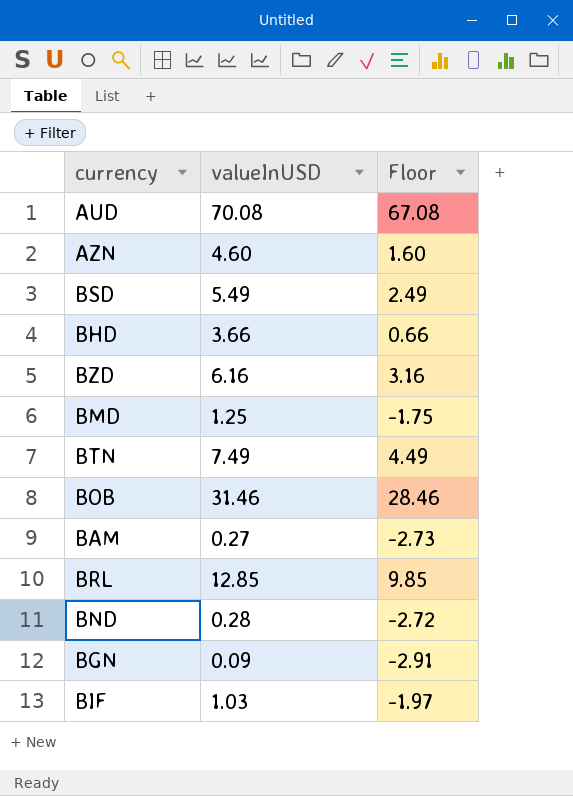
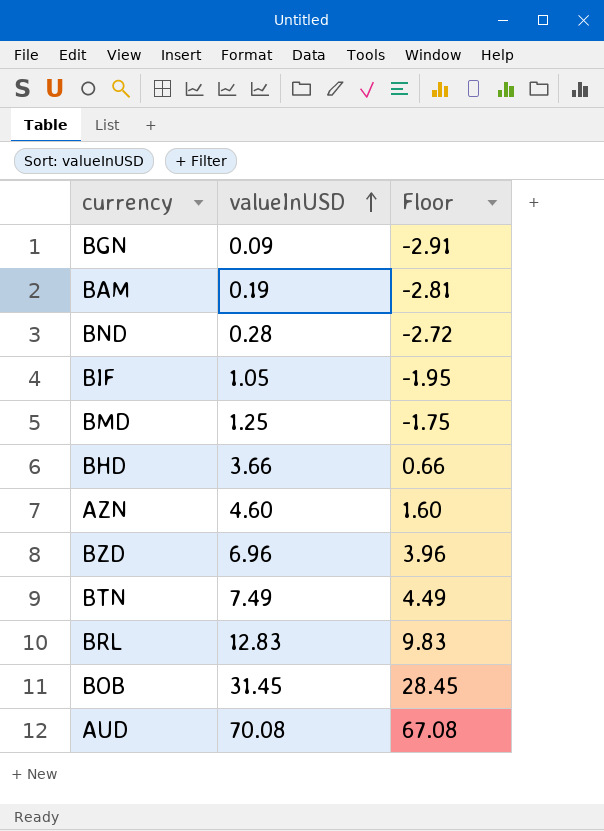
row order: none -> valueInUSD ascending
row BSD: 5.49 | 2.49 -> none
BAM | valueInUSD: 0.27 -> 0.19
BAM | Floor: -2.73 -> -2.81
BIF | valueInUSD: 1.03 -> 1.05
BIF | Floor: -1.97 -> -1.95
BZD | valueInUSD: 6.16 -> 6.96
BZD | Floor: 3.16 -> 3.96
BRL | valueInUSD: 12.85 -> 12.83
BRL | Floor: 9.85 -> 9.83
BOB | valueInUSD: 31.46 -> 31.45
BOB | Floor: 28.46 -> 28.45

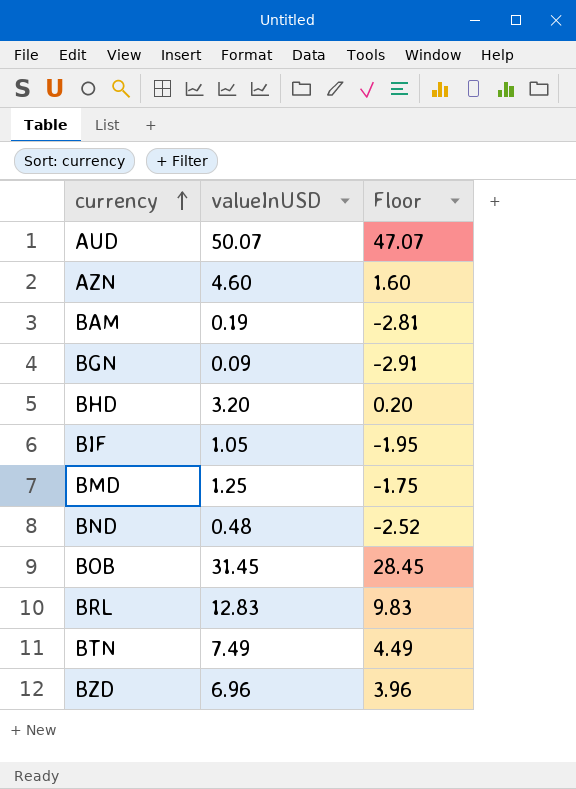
row order: valueInUSD ascending -> currency ascending
AUD | valueInUSD: 70.08 -> 50.07
AUD | Floor: 67.08 -> 47.07
BHD | valueInUSD: 3.66 -> 3.20
BHD | Floor: 0.66 -> 0.20
BND | valueInUSD: 0.28 -> 0.48
BND | Floor: -2.72 -> -2.52

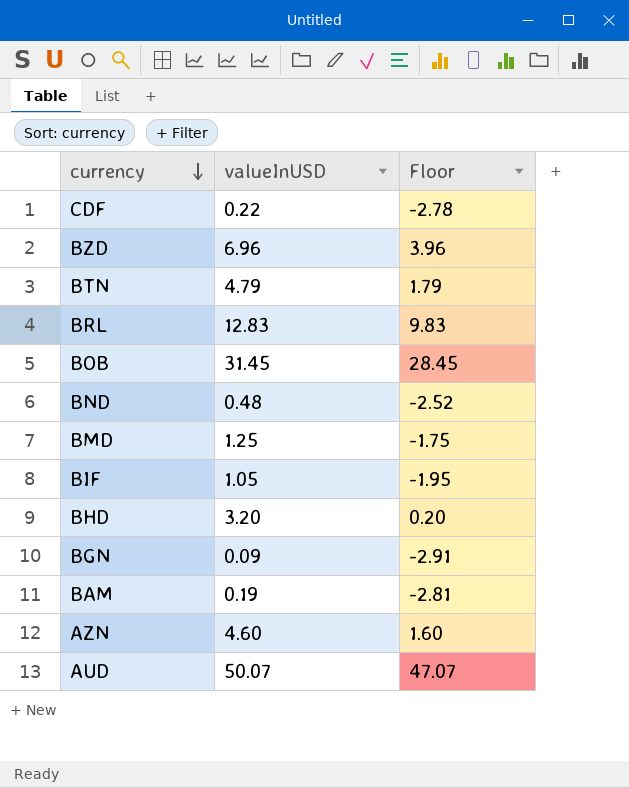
row order: currency ascending -> currency descending
row CDF: none -> 0.22 | -2.78
BTN | valueInUSD: 7.49 -> 4.79
BTN | Floor: 4.49 -> 1.79

